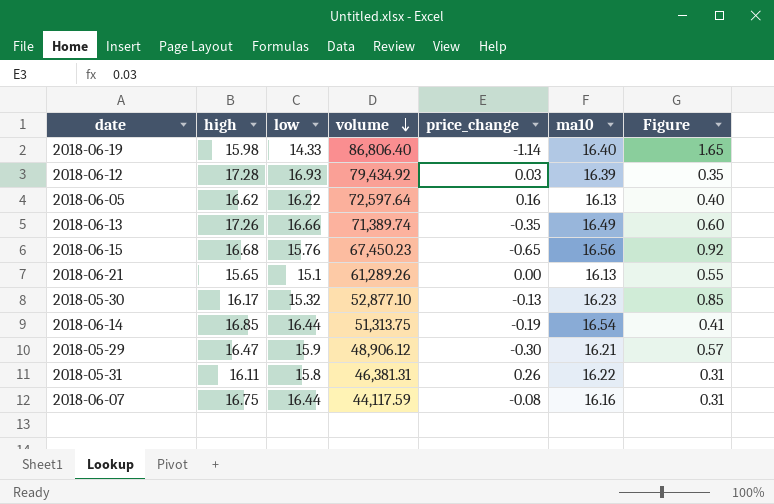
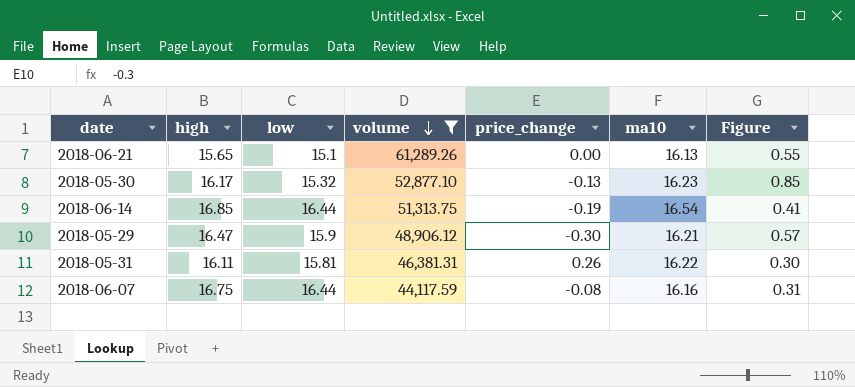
filter: none -> volume <= 61,289.26
2018-05-31 | low: 15.8 -> 15.81
2018-05-31 | Figure: 0.31 -> 0.30

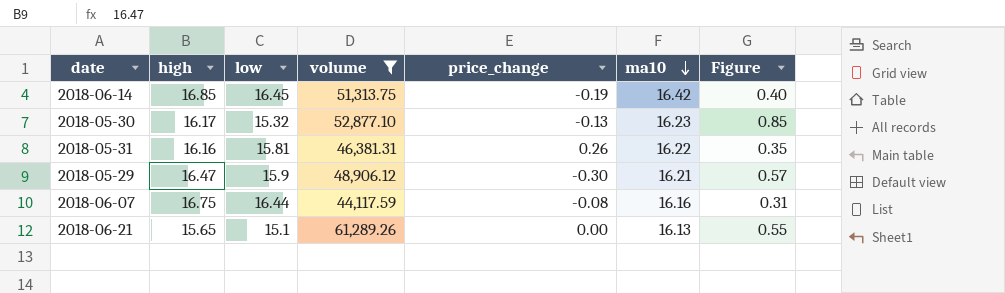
row order: volume descending -> ma10 descending
2018-06-14 | low: 16.44 -> 16.45
2018-06-14 | ma10: 16.54 -> 16.42
2018-06-14 | Figure: 0.41 -> 0.40
2018-05-31 | high: 16.11 -> 16.16
2018-05-31 | Figure: 0.30 -> 0.35

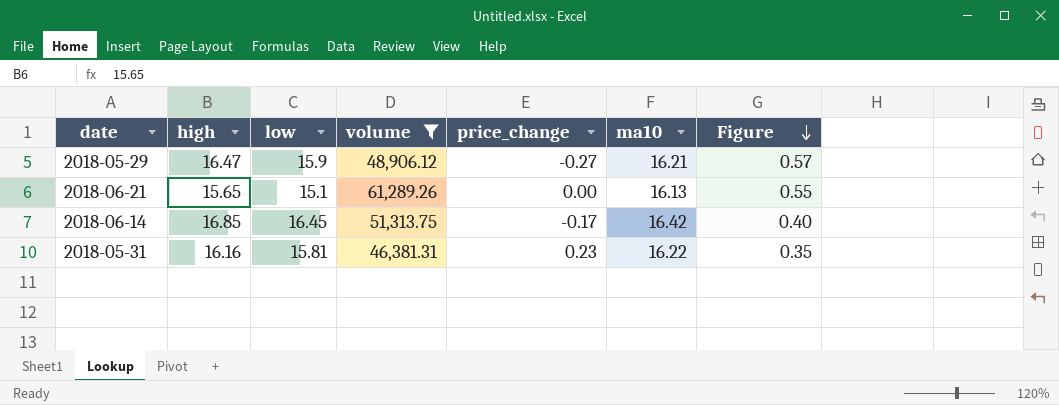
row order: ma10 descending -> Figure descending
row 2018-05-30: 16.17 | 15.32 | 52,877.10 | -0.13 | 16.23 | 0.85 -> none
row 2018-06-07: 16.75 | 16.44 | 44,117.59 | -0.08 | 16.16 | 0.31 -> none
2018-05-29 | price_change: -0.30 -> -0.27
2018-06-14 | price_change: -0.19 -> -0.17
2018-05-31 | price_change: 0.26 -> 0.23

